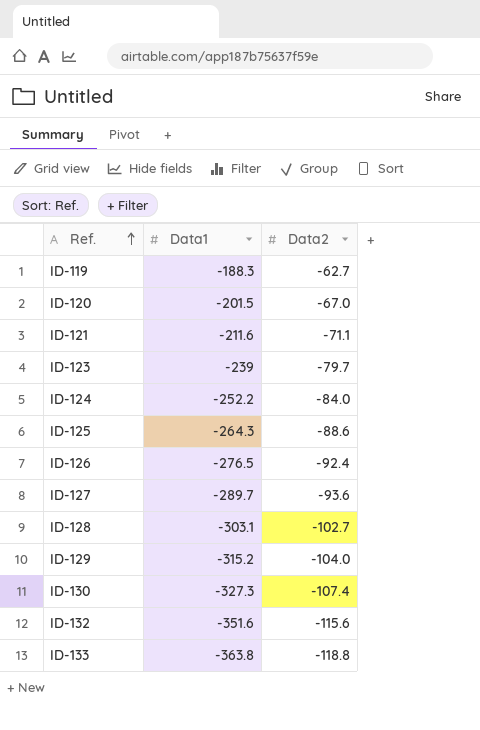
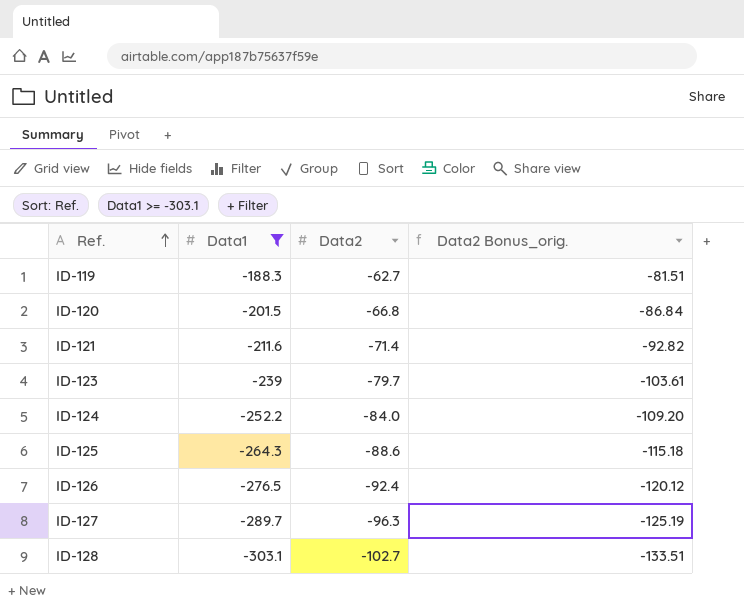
filter: none -> Data1 >= -303.1
column Data2 Bonus_orig. | formula: none -> [Data2] * 1.3
ID-120 | Data2: -67.0 -> -66.8
ID-121 | Data2: -71.1 -> -71.4
ID-127 | Data2: -93.6 -> -96.3

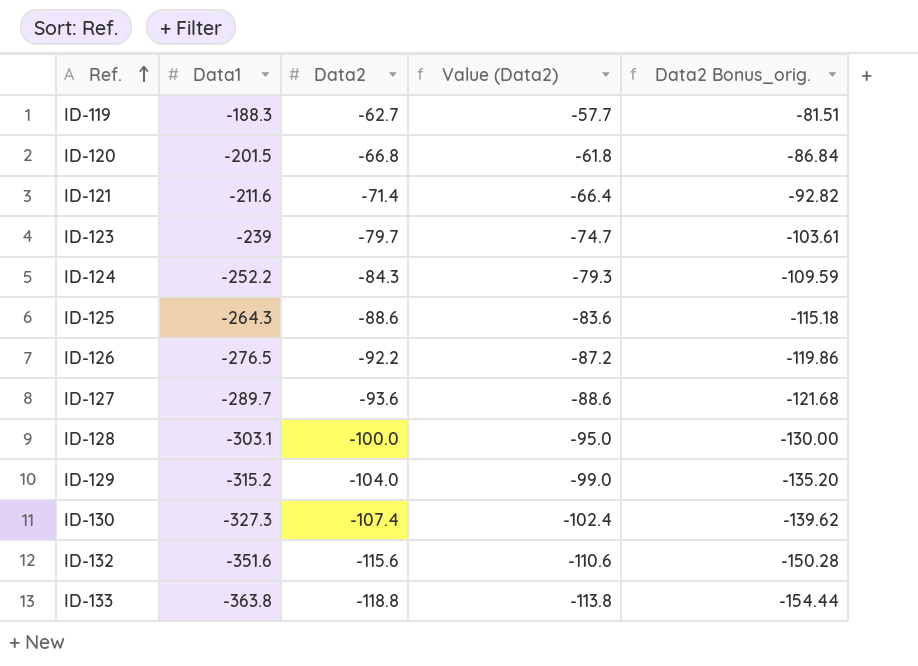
filter: Data1 >= -303.1 -> none
column Value (Data2) | formula: none -> [Data2] + 5
ID-124 | Data2: -84.0 -> -84.3
ID-124 | Data2 Bonus_orig.: -109.20 -> -109.59
ID-126 | Data2: -92.4 -> -92.2
ID-126 | Data2 Bonus_orig.: -120.12 -> -119.86
ID-127 | Data2: -96.3 -> -93.6
ID-127 | Data2 Bonus_orig.: -125.19 -> -121.68
ID-128 | Data2: -102.7 -> -100.0
ID-128 | Data2 Bonus_orig.: -133.51 -> -130.00

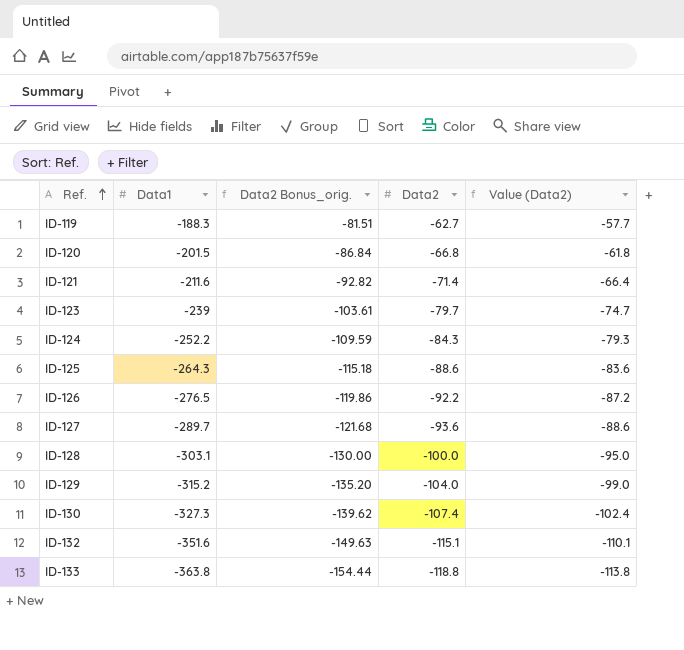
column Data2 Bonus_orig. | position: 5 -> 3
ID-132 | Data2 Bonus_orig.: -150.28 -> -149.63
ID-132 | Data2: -115.6 -> -115.1
ID-132 | Value (Data2): -110.6 -> -110.1

